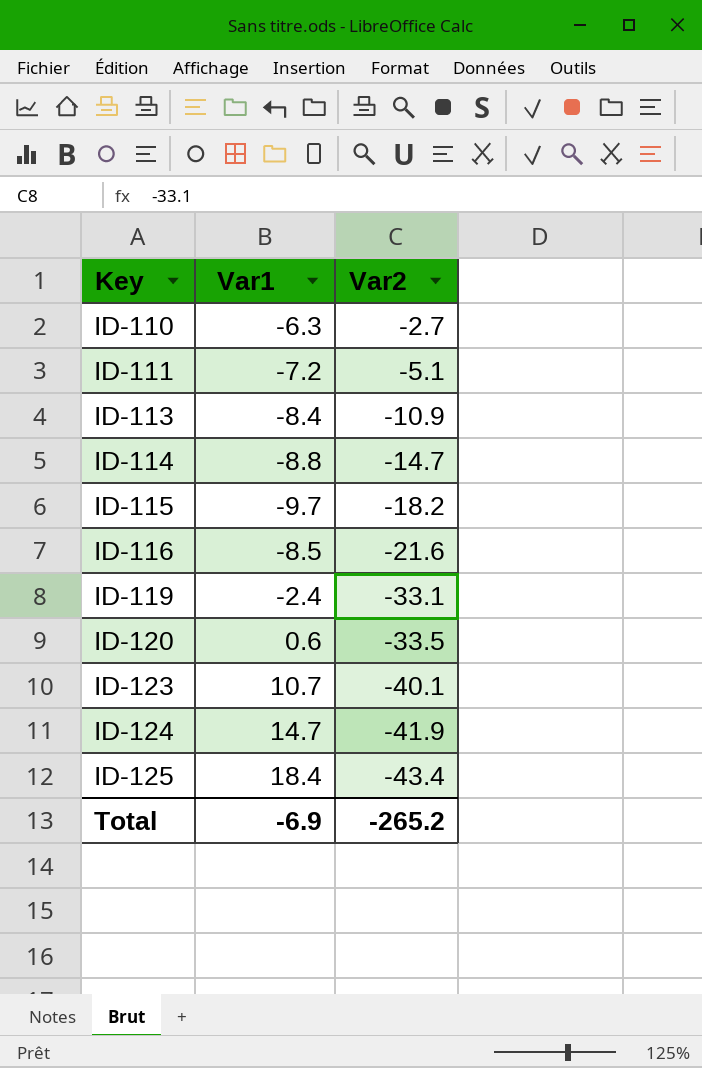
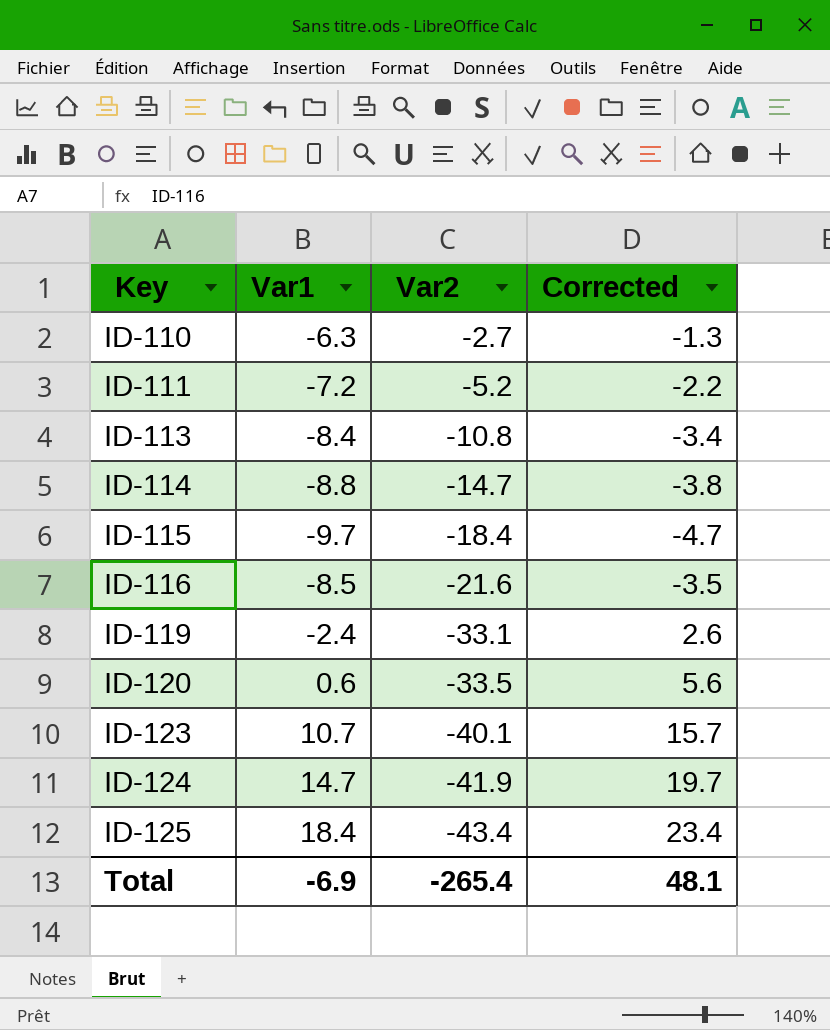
column Corrected | formula: none -> [Var1] + 5
ID-111 | Var2: -5.1 -> -5.2
ID-113 | Var2: -10.9 -> -10.8
ID-115 | Var2: -18.2 -> -18.4
Total | Var2: -265.2 -> -265.4

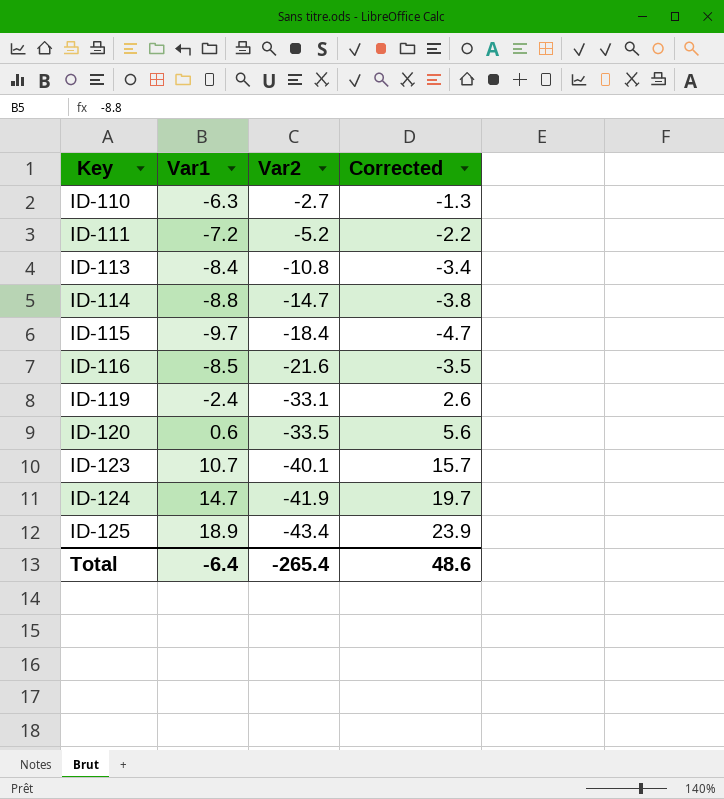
ID-125 | Var1: 18.4 -> 18.9
ID-125 | Corrected: 23.4 -> 23.9
Total | Var1: -6.9 -> -6.4
Total | Corrected: 48.1 -> 48.6

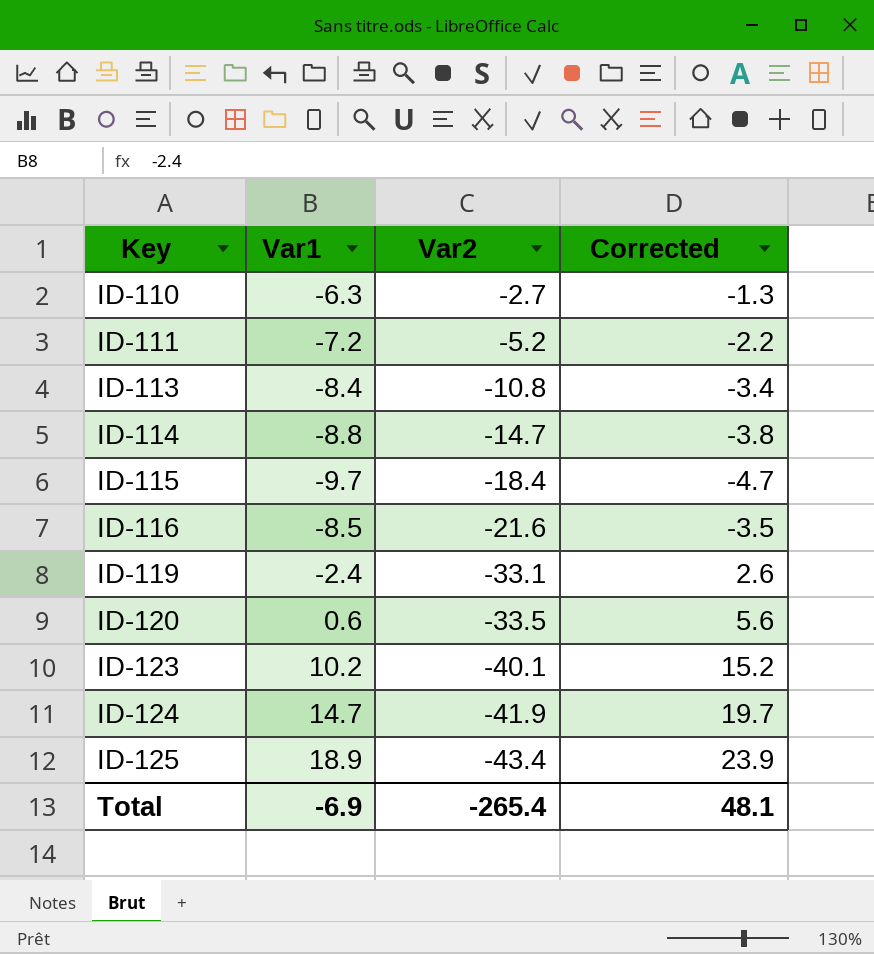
ID-123 | Var1: 10.7 -> 10.2
ID-123 | Corrected: 15.7 -> 15.2
Total | Var1: -6.4 -> -6.9
Total | Corrected: 48.6 -> 48.1

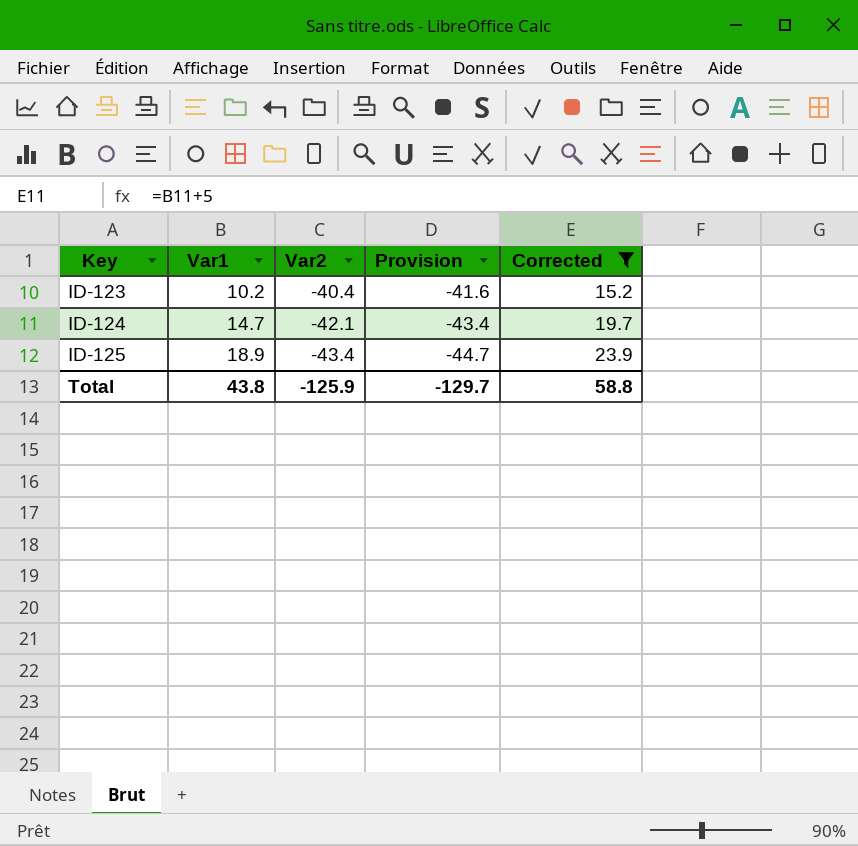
filter: none -> Corrected >= 15.2
column Provision | formula: none -> [Var2] * 1.03
ID-123 | Var2: -40.1 -> -40.4
ID-124 | Var2: -41.9 -> -42.1
Total | Var1: -6.9 -> 43.8
Total | Var2: -265.4 -> -125.9
Total | Corrected: 48.1 -> 58.8

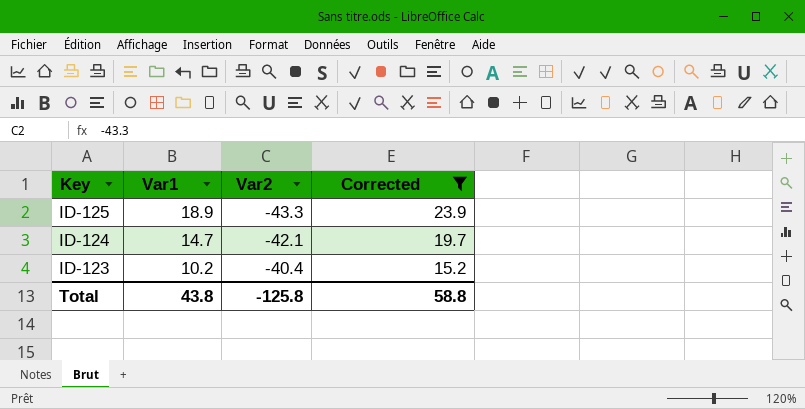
row order: Key ascending -> Key descending
column Provision | formula: [Var2] * 1.03 -> none
ID-125 | Var2: -43.4 -> -43.3
Total | Var2: -125.9 -> -125.8

